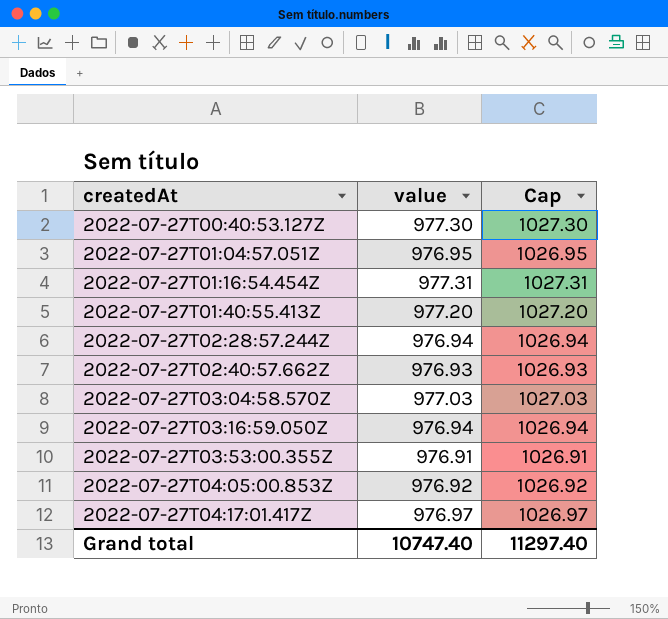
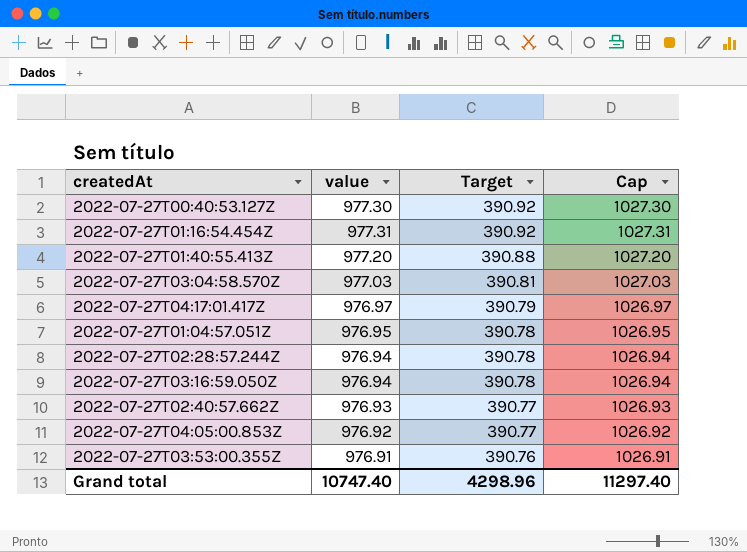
row order: createdAt ascending -> Target descending
column Target | formula: none -> [value] * 0.4

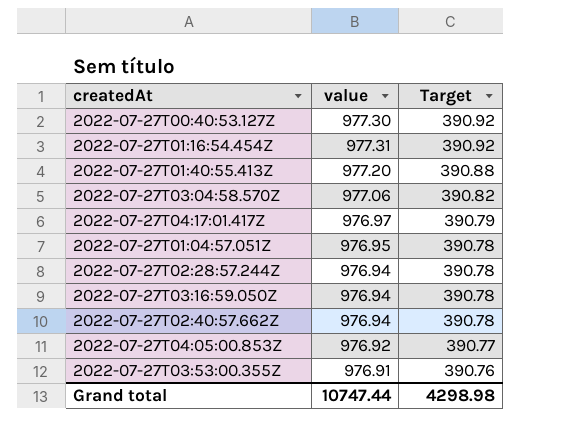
column Cap | formula: [value] + 50 -> none
2022-07-27T03:04:58.570Z | value: 977.03 -> 977.06
2022-07-27T03:04:58.570Z | Target: 390.81 -> 390.82
2022-07-27T02:40:57.662Z | value: 976.93 -> 976.94
2022-07-27T02:40:57.662Z | Target: 390.77 -> 390.78
Grand total | value: 10747.40 -> 10747.44
Grand total | Target: 4298.96 -> 4298.98

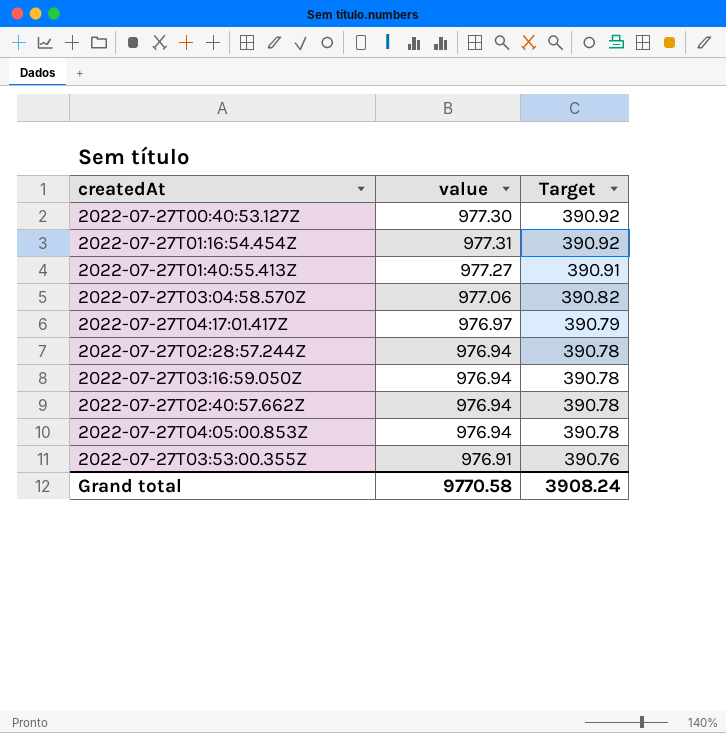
row 2022-07-27T01:04:57.051Z: 976.95 | 390.78 -> none
2022-07-27T01:40:55.413Z | value: 977.20 -> 977.27
2022-07-27T01:40:55.413Z | Target: 390.88 -> 390.91
2022-07-27T04:05:00.853Z | value: 976.92 -> 976.94
2022-07-27T04:05:00.853Z | Target: 390.77 -> 390.78
Grand total | value: 10747.44 -> 9770.58
Grand total | Target: 4298.98 -> 3908.24

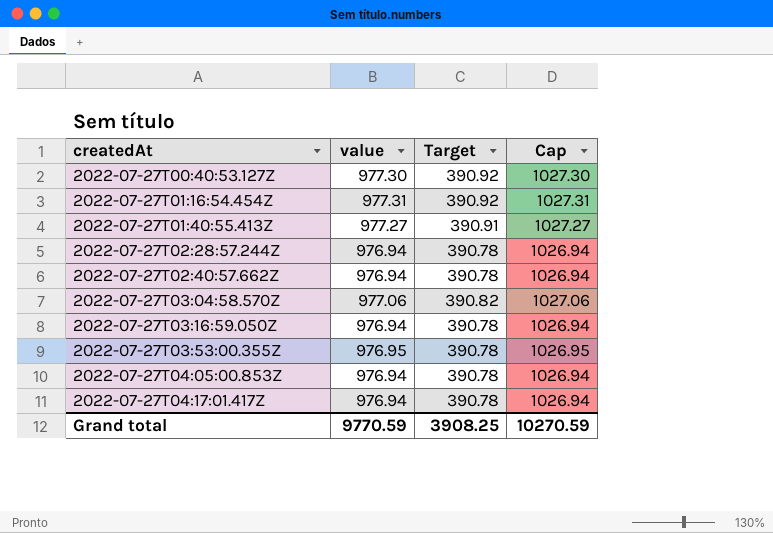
row order: Target descending -> createdAt ascending
column Cap | formula: none -> [value] + 50
2022-07-27T03:53:00.355Z | value: 976.91 -> 976.95
2022-07-27T03:53:00.355Z | Target: 390.76 -> 390.78
2022-07-27T04:17:01.417Z | value: 976.97 -> 976.94
2022-07-27T04:17:01.417Z | Target: 390.79 -> 390.78
Grand total | value: 9770.58 -> 9770.59
Grand total | Target: 3908.24 -> 3908.25

